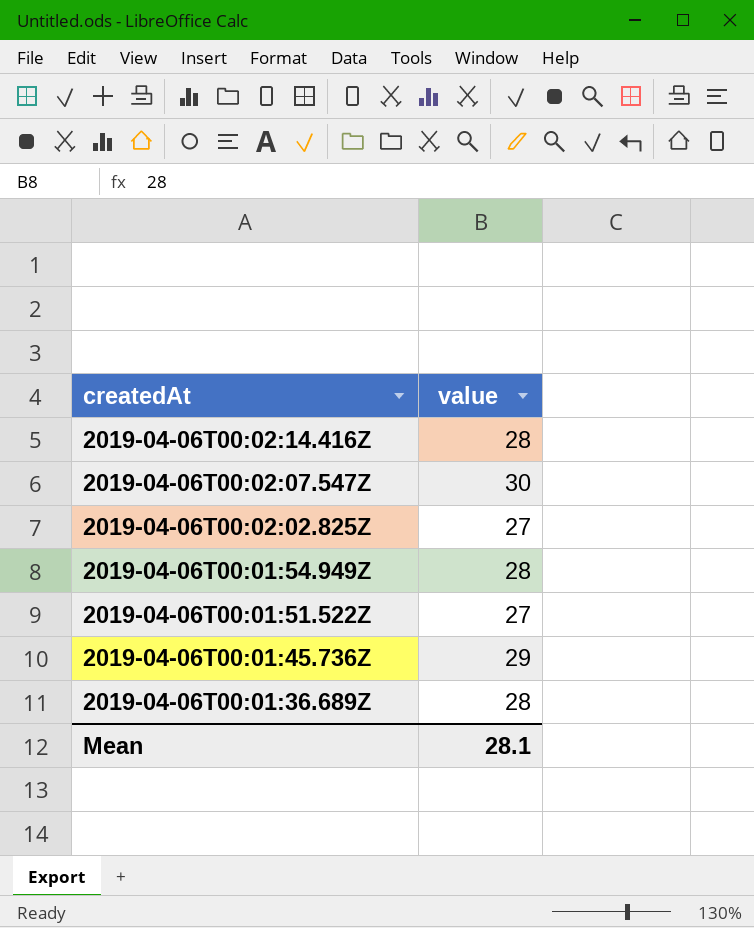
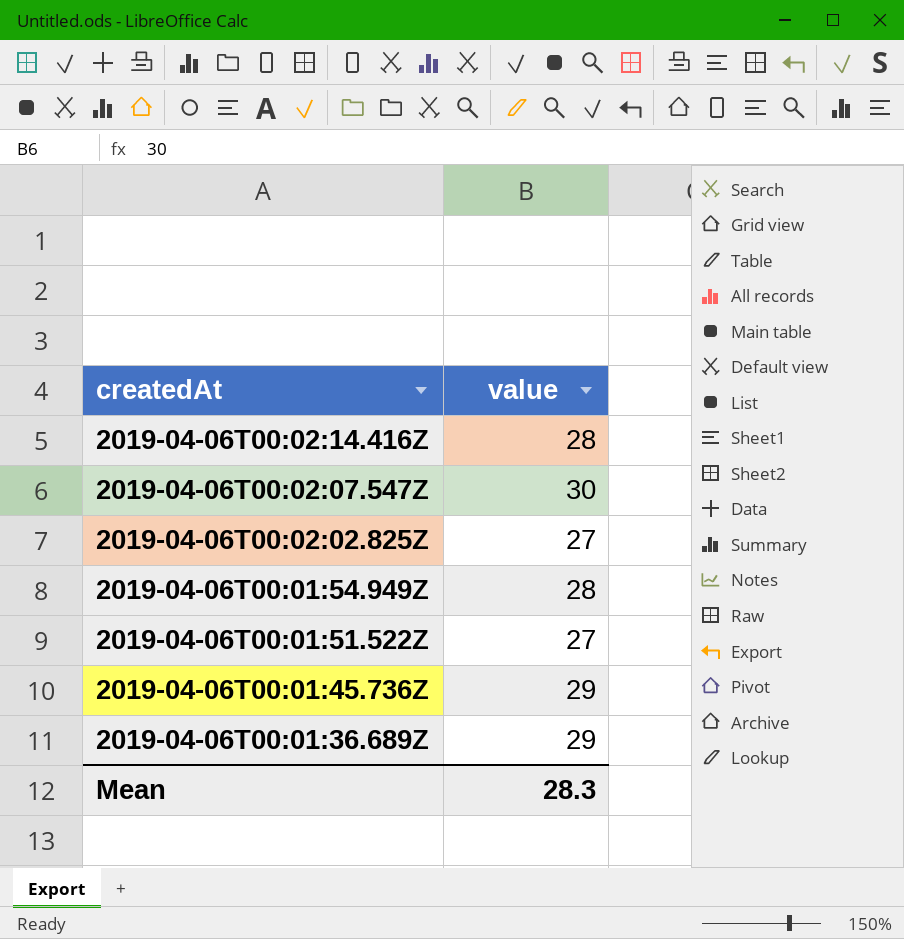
2019-04-06T00:01:36.689Z | value: 28 -> 29
Mean | value: 28.1 -> 28.3

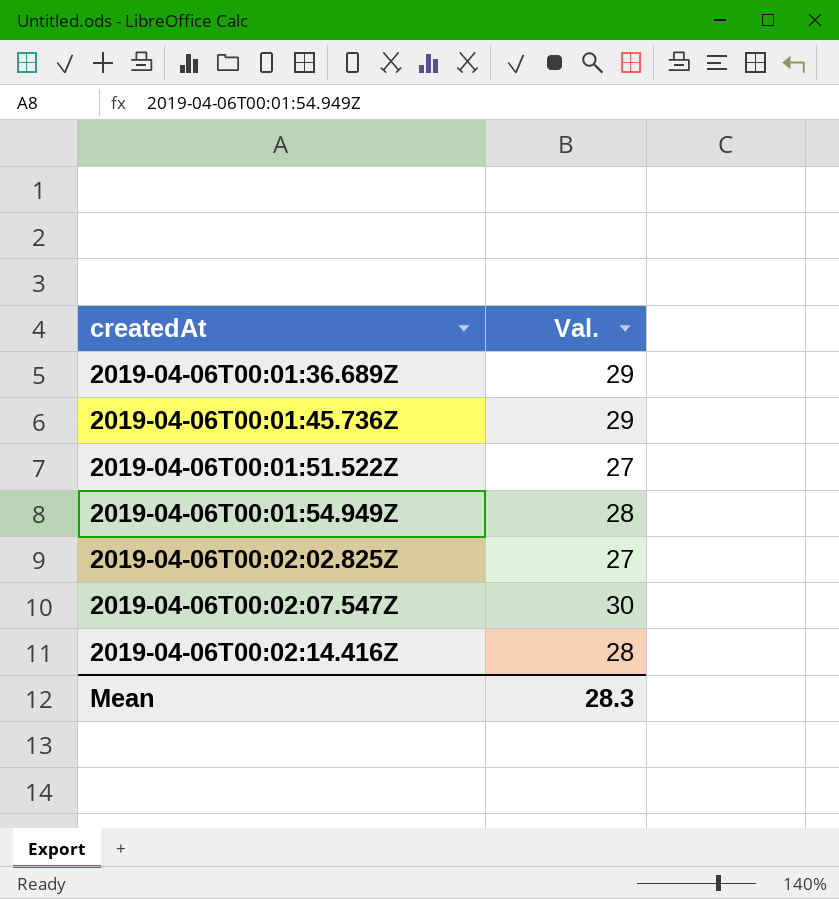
row order: createdAt descending -> createdAt ascending
column name: value -> Val.

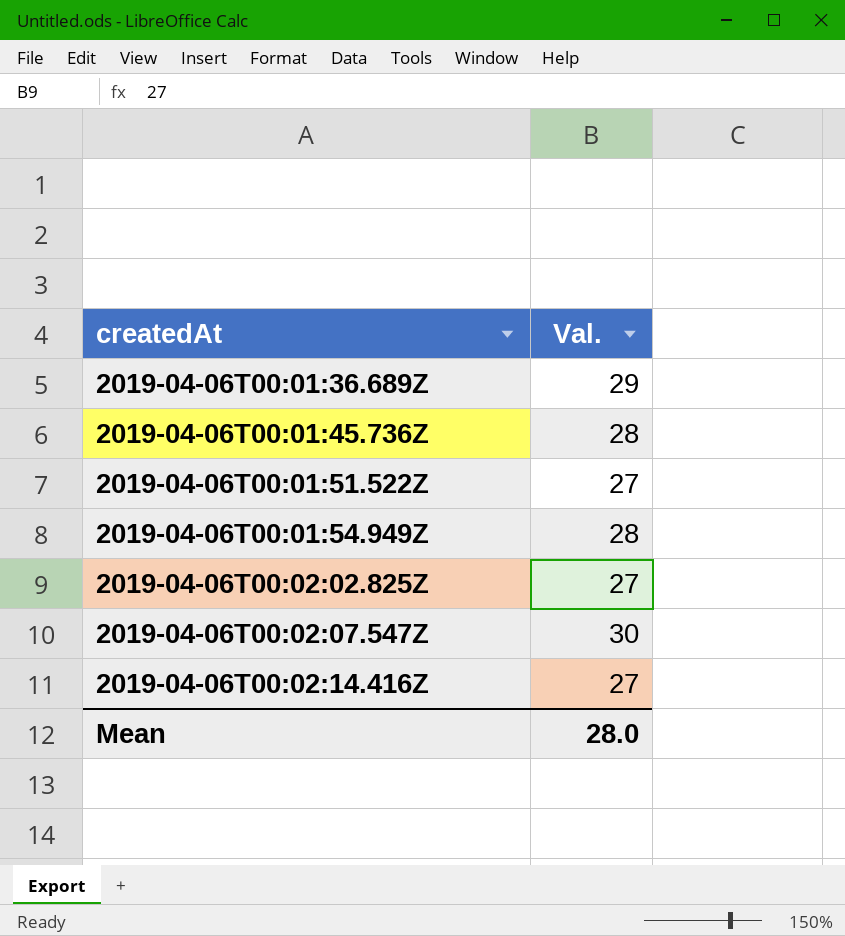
2019-04-06T00:01:45.736Z | Val.: 29 -> 28
2019-04-06T00:02:14.416Z | Val.: 28 -> 27
Mean | Val.: 28.3 -> 28.0

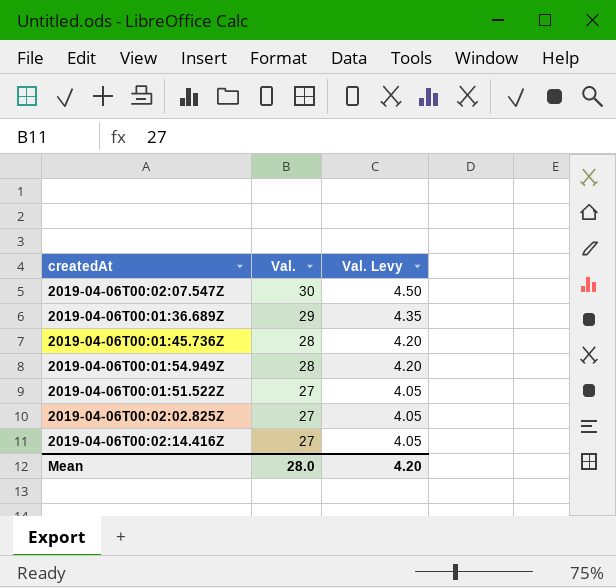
row order: createdAt ascending -> Val. descending
column Val. Levy | formula: none -> [Val.] * 0.15

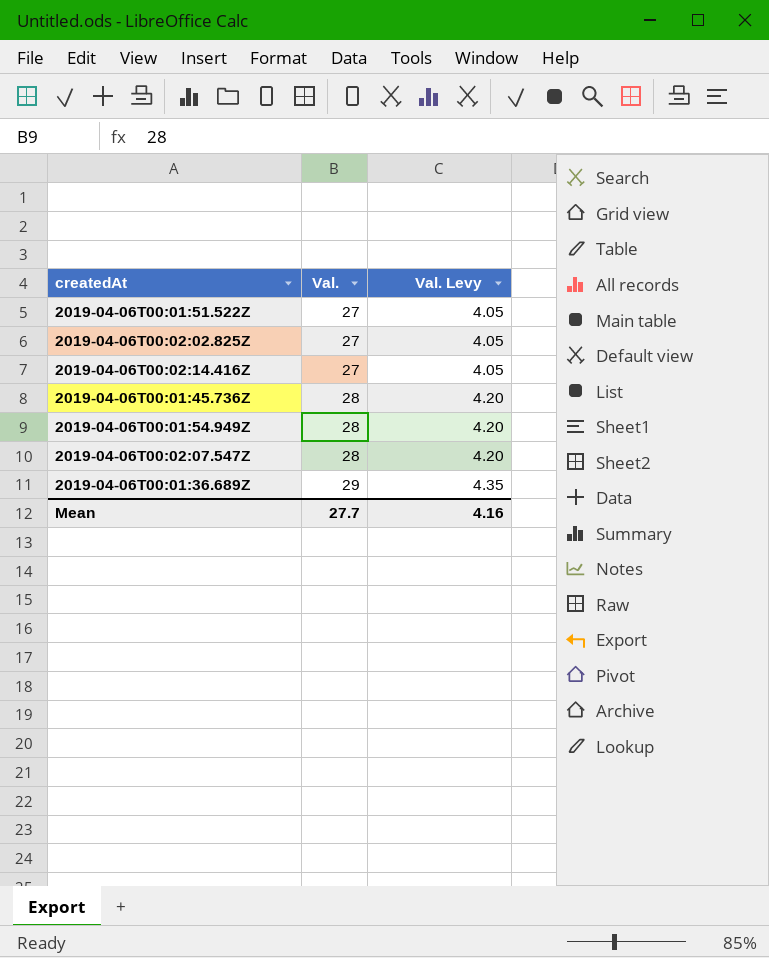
row order: Val. descending -> Val. ascending
2019-04-06T00:02:07.547Z | Val.: 30 -> 28
2019-04-06T00:02:07.547Z | Val. Levy: 4.50 -> 4.20
Mean | Val.: 28.0 -> 27.7
Mean | Val. Levy: 4.20 -> 4.16

